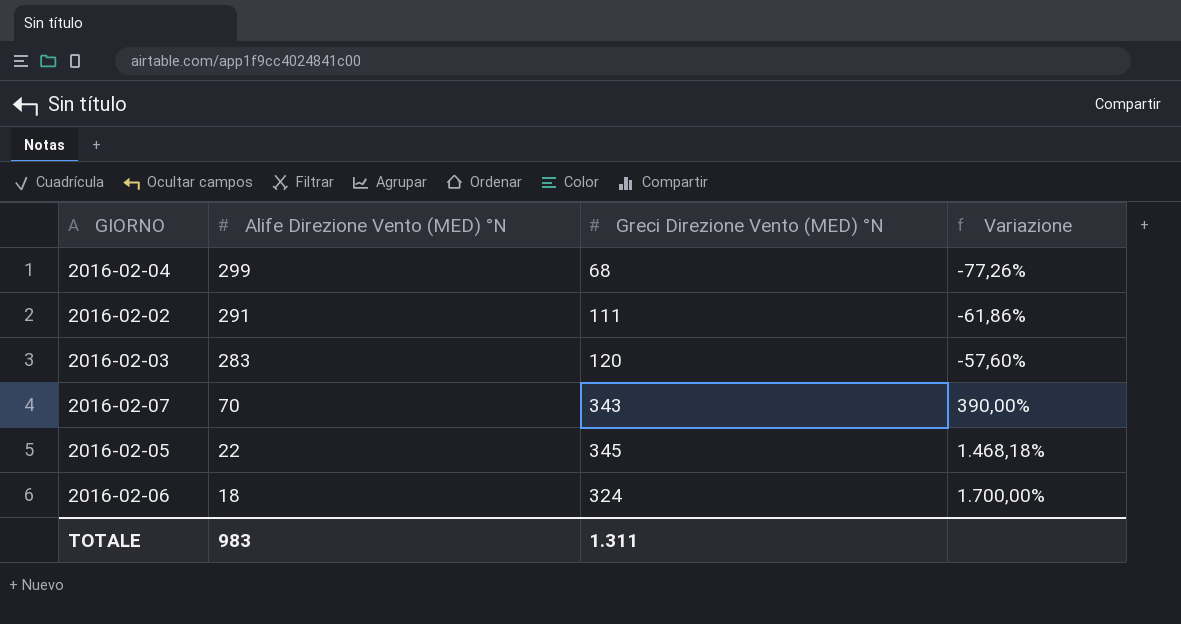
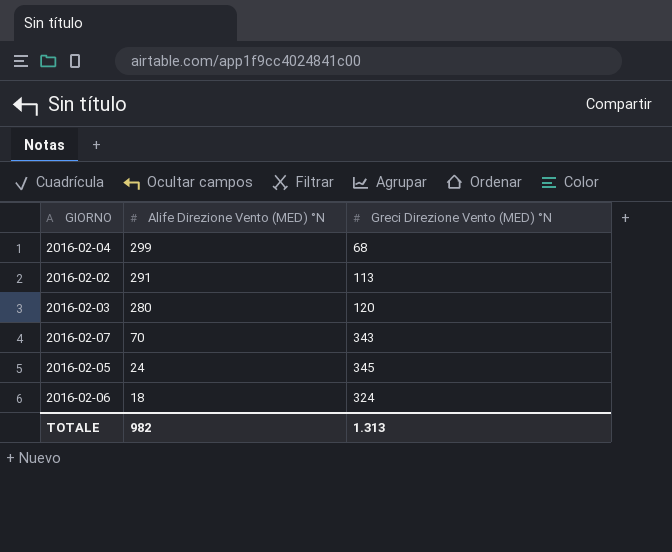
column Variazione | formula: ([Greci Direzione Vento (MED) °N] - [Alife Direzione Vento (MED) °N]) / [Alife Direzione Vento (MED) °N] -> none
2016-02-02 | Greci Direzione Vento (MED) °N: 111 -> 113
2016-02-03 | Alife Direzione Vento (MED) °N: 283 -> 280
2016-02-05 | Alife Direzione Vento (MED) °N: 22 -> 24
TOTALE | Alife Direzione Vento (MED) °N: 983 -> 982
TOTALE | Greci Direzione Vento (MED) °N: 1.311 -> 1.313

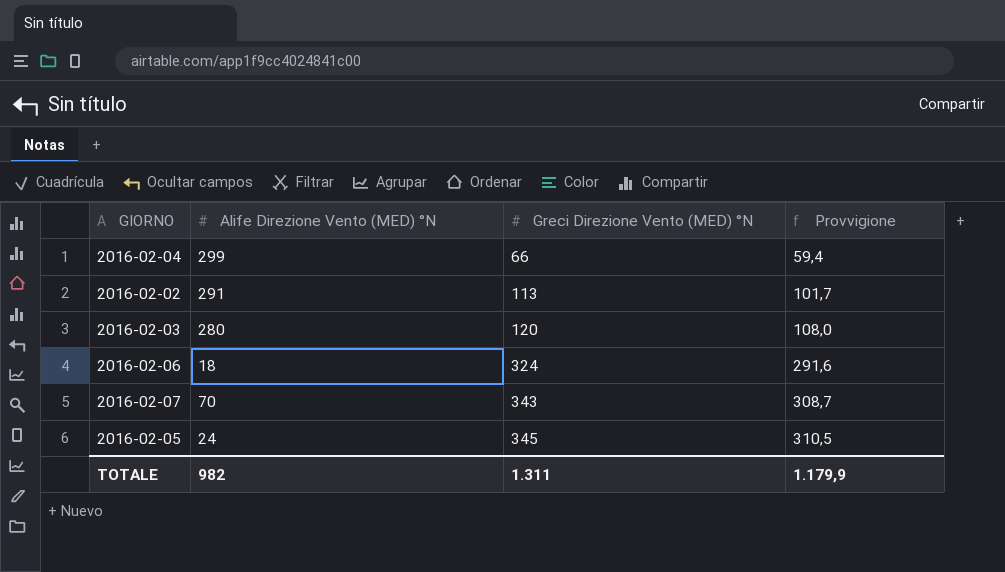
row order: Alife Direzione Vento (MED) °N descending -> Greci Direzione Vento (MED) °N ascending
column Provvigione | formula: none -> [Greci Direzione Vento (MED) °N] * 0,9
2016-02-04 | Greci Direzione Vento (MED) °N: 68 -> 66
TOTALE | Greci Direzione Vento (MED) °N: 1.313 -> 1.311

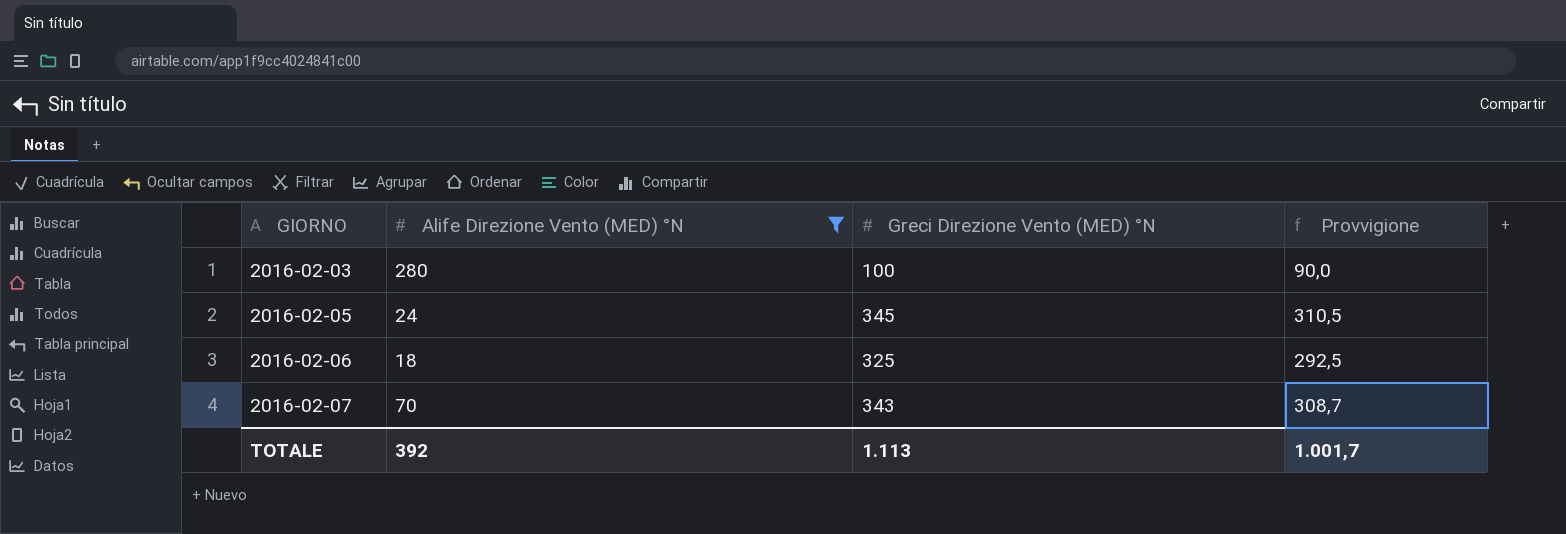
filter: none -> Alife Direzione Vento (MED) °N <= 280
row order: Greci Direzione Vento (MED) °N ascending -> GIORNO ascending
2016-02-03 | Greci Direzione Vento (MED) °N: 120 -> 100
2016-02-03 | Provvigione: 108,0 -> 90,0
2016-02-06 | Greci Direzione Vento (MED) °N: 324 -> 325
2016-02-06 | Provvigione: 291,6 -> 292,5
TOTALE | Alife Direzione Vento (MED) °N: 982 -> 392
TOTALE | Greci Direzione Vento (MED) °N: 1.311 -> 1.113
TOTALE | Provvigione: 1.179,9 -> 1.001,7

